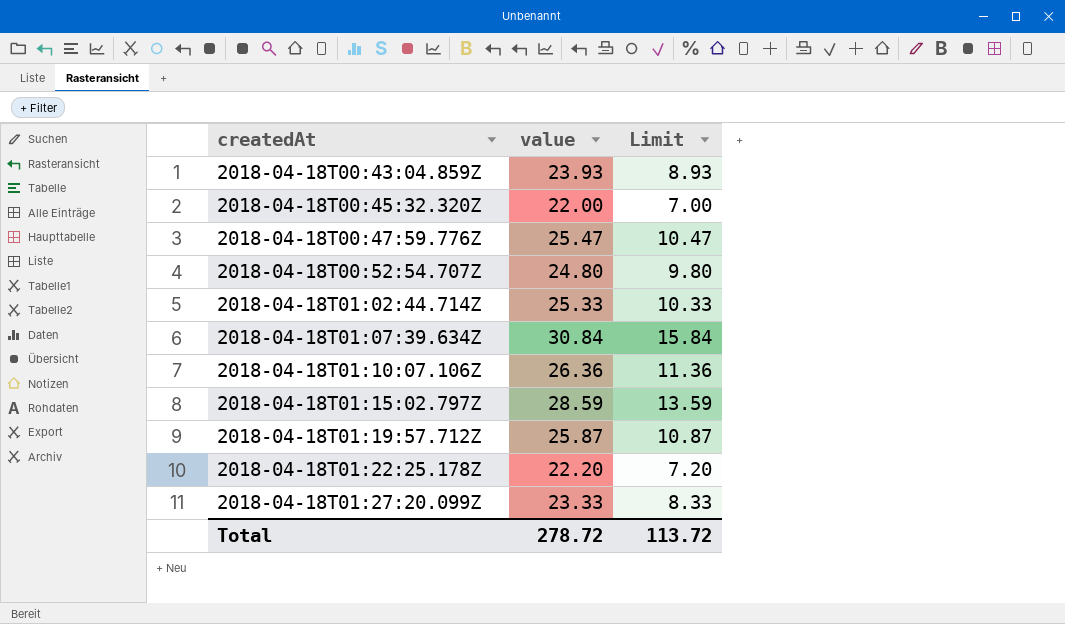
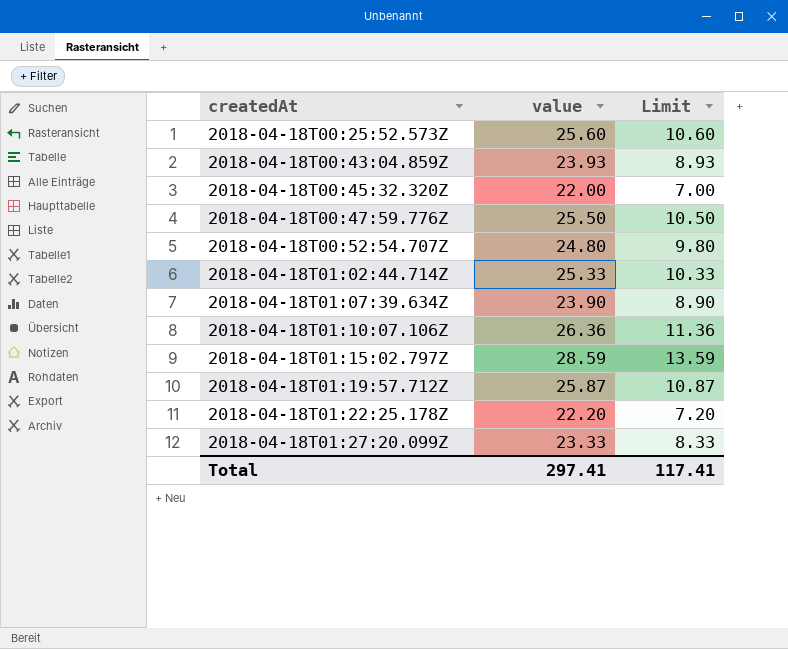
row 2018-04-18T00:25:52.573Z: none -> 25.60 | 10.60
2018-04-18T00:47:59.776Z | value: 25.47 -> 25.50
2018-04-18T00:47:59.776Z | Limit: 10.47 -> 10.50
2018-04-18T01:07:39.634Z | value: 30.84 -> 23.90
2018-04-18T01:07:39.634Z | Limit: 15.84 -> 8.90
Total | value: 278.72 -> 297.41
Total | Limit: 113.72 -> 117.41

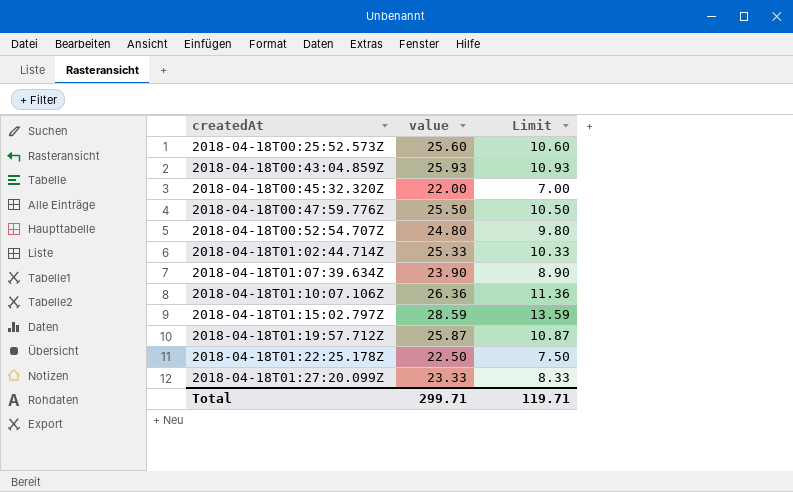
2018-04-18T00:43:04.859Z | value: 23.93 -> 25.93
2018-04-18T00:43:04.859Z | Limit: 8.93 -> 10.93
2018-04-18T01:22:25.178Z | value: 22.20 -> 22.50
2018-04-18T01:22:25.178Z | Limit: 7.20 -> 7.50
Total | value: 297.41 -> 299.71
Total | Limit: 117.41 -> 119.71

